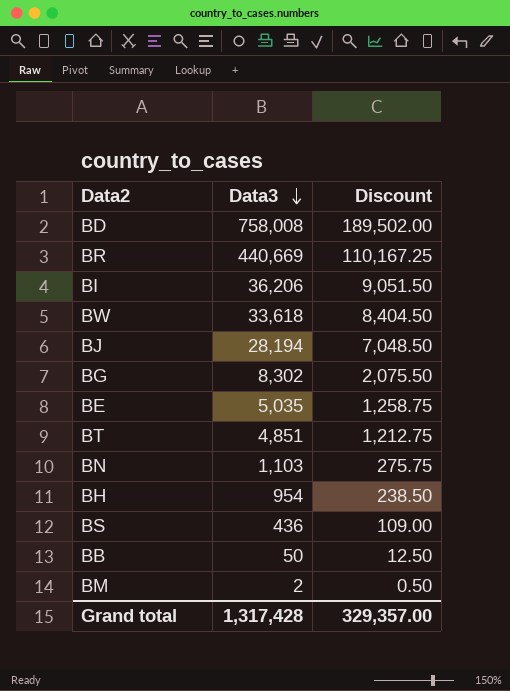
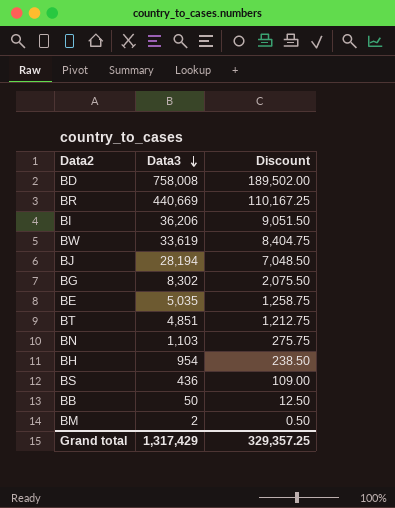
BW | Data3: 33,618 -> 33,619
BW | Discount: 8,404.50 -> 8,404.75
Grand total | Data3: 1,317,428 -> 1,317,429
Grand total | Discount: 329,357.00 -> 329,357.25

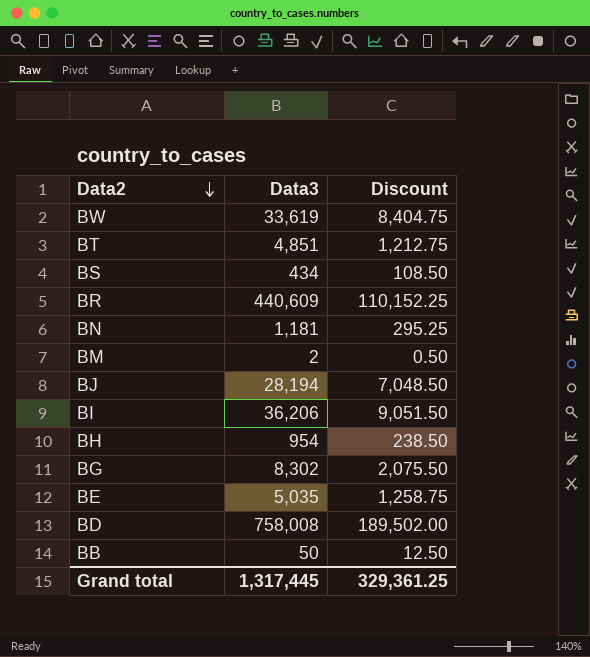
row order: Data3 descending -> Data2 descending
BS | Data3: 436 -> 434
BS | Discount: 109.00 -> 108.50
BR | Data3: 440,669 -> 440,609
BR | Discount: 110,167.25 -> 110,152.25
BN | Data3: 1,103 -> 1,181
BN | Discount: 275.75 -> 295.25
Grand total | Data3: 1,317,429 -> 1,317,445
Grand total | Discount: 329,357.25 -> 329,361.25

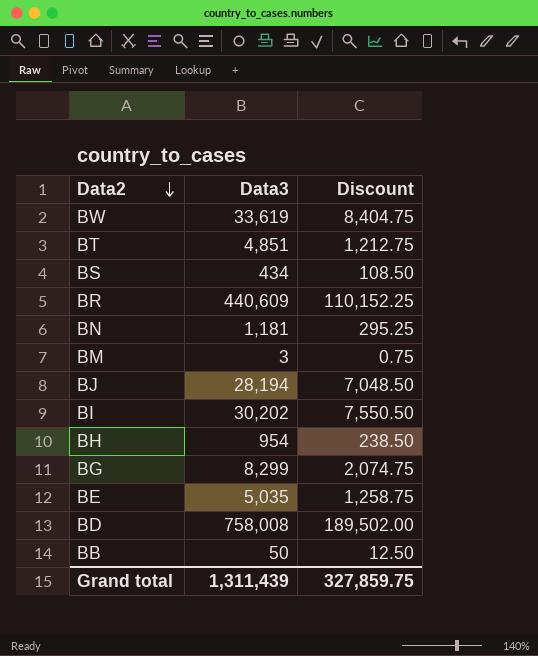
BM | Data3: 2 -> 3
BM | Discount: 0.50 -> 0.75
BI | Data3: 36,206 -> 30,202
BI | Discount: 9,051.50 -> 7,550.50
BG | Data3: 8,302 -> 8,299
BG | Discount: 2,075.50 -> 2,074.75
Grand total | Data3: 1,317,445 -> 1,311,439
Grand total | Discount: 329,361.25 -> 327,859.75

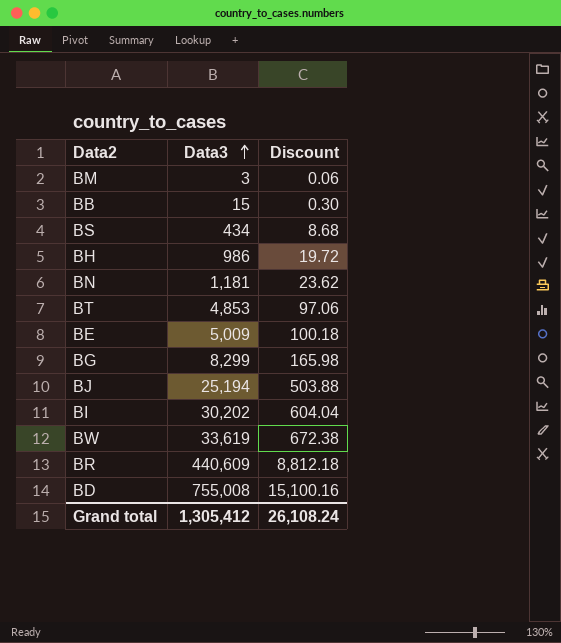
row order: Data2 descending -> Data3 ascending
column Discount | formula: [Data3] * 0.25 -> [Data3] * 0.02
BB | Data3: 50 -> 15
BH | Data3: 954 -> 986
BT | Data3: 4,851 -> 4,853
BE | Data3: 5,035 -> 5,009
BJ | Data3: 28,194 -> 25,194
BD | Data3: 758,008 -> 755,008
Grand total | Data3: 1,311,439 -> 1,305,412
Grand total | Discount: 327,859.75 -> 26,108.24

